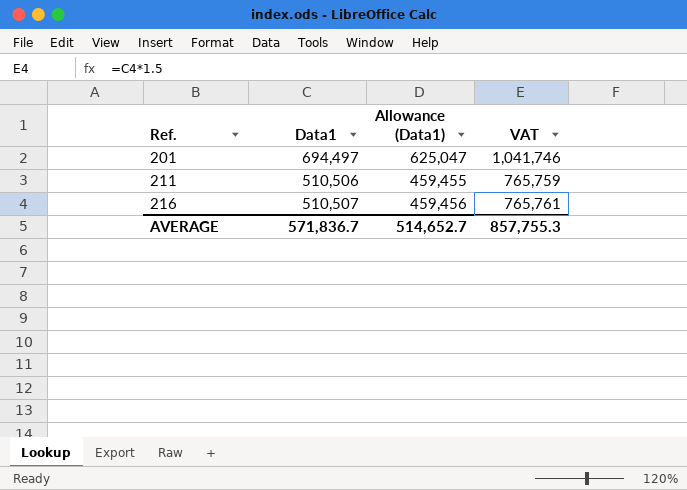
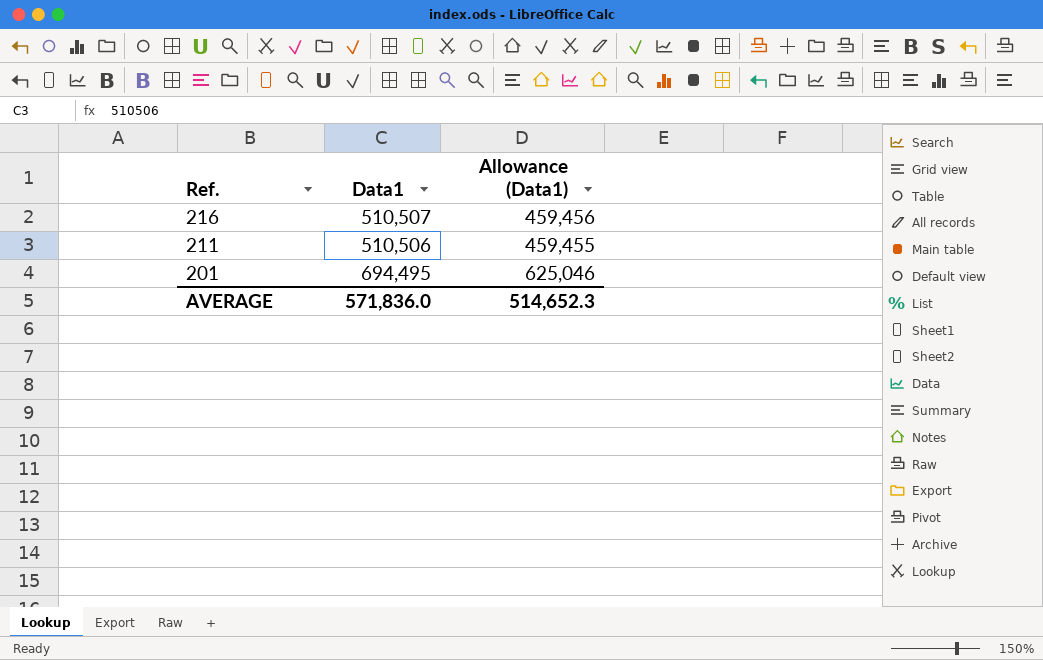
row order: Ref. ascending -> Ref. descending
column VAT | formula: [Data1] * 1.5 -> none
201 | Data1: 694,497 -> 694,495
201 | Allowance (Data1): 625,047 -> 625,046
AVERAGE | Data1: 571,836.7 -> 571,836.0
AVERAGE | Allowance (Data1): 514,652.7 -> 514,652.3

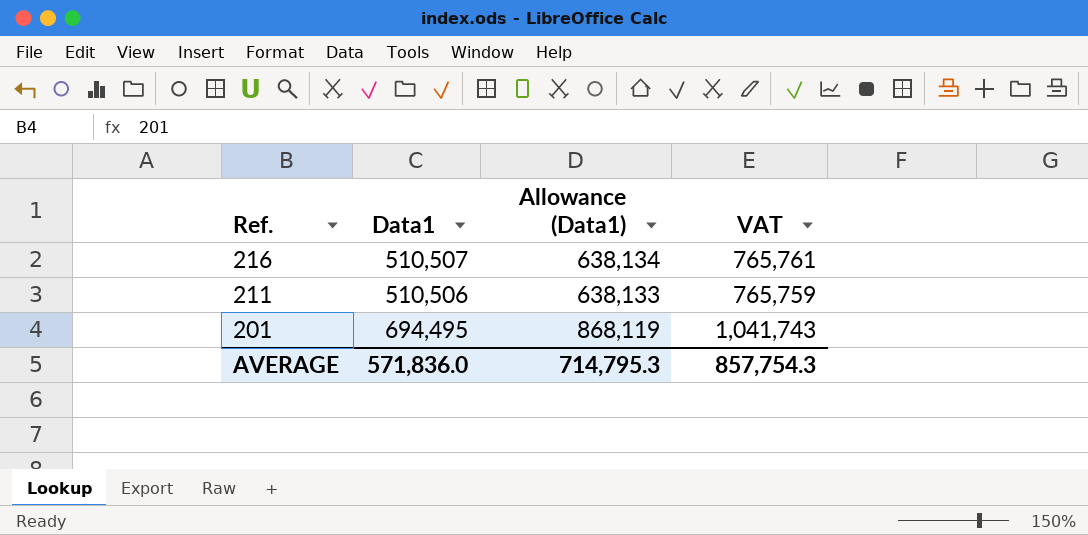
column Allowance (Data1) | formula: [Data1] * 0.9 -> [Data1] * 1.25
column VAT | formula: none -> [Data1] * 1.5
AVERAGE | Allowance (Data1): 514,652.3 -> 714,795.3

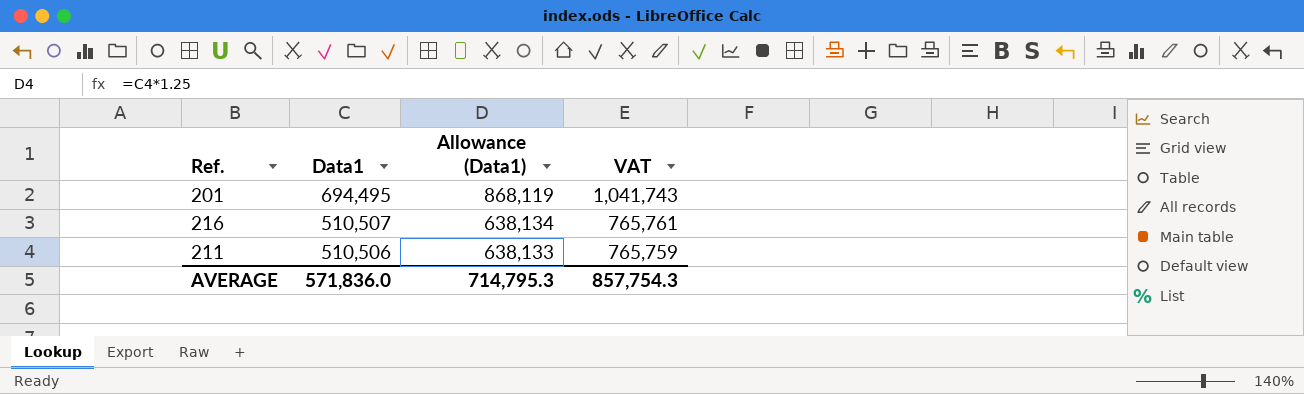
row order: Ref. descending -> Data1 descending

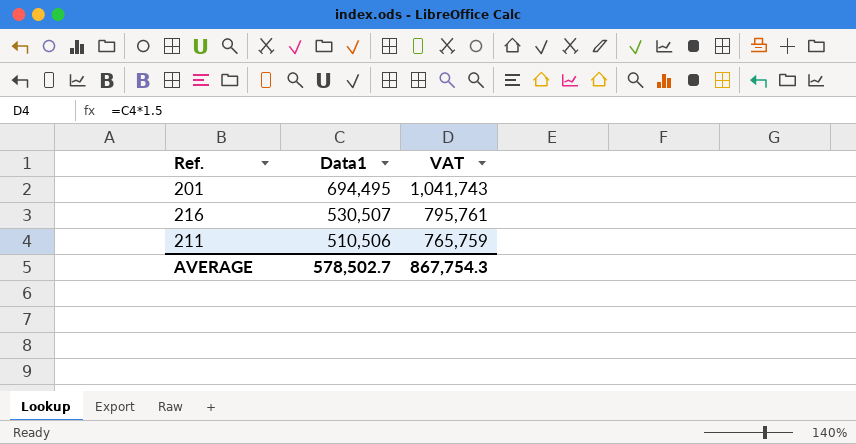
column Allowance (Data1) | formula: [Data1] * 1.25 -> none
216 | Data1: 510,507 -> 530,507
216 | VAT: 765,761 -> 795,761
AVERAGE | Data1: 571,836.0 -> 578,502.7
AVERAGE | VAT: 857,754.3 -> 867,754.3

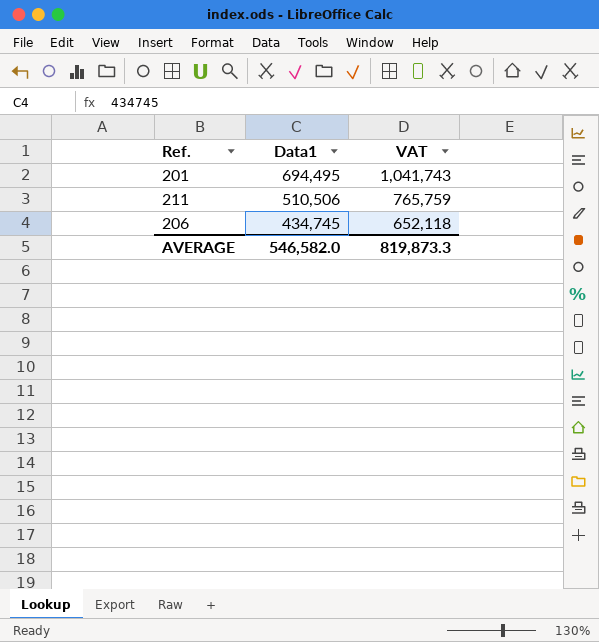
row 216: 530,507 | 795,761 -> none
row 206: none -> 434,745 | 652,118
AVERAGE | Data1: 578,502.7 -> 546,582.0
AVERAGE | VAT: 867,754.3 -> 819,873.3

